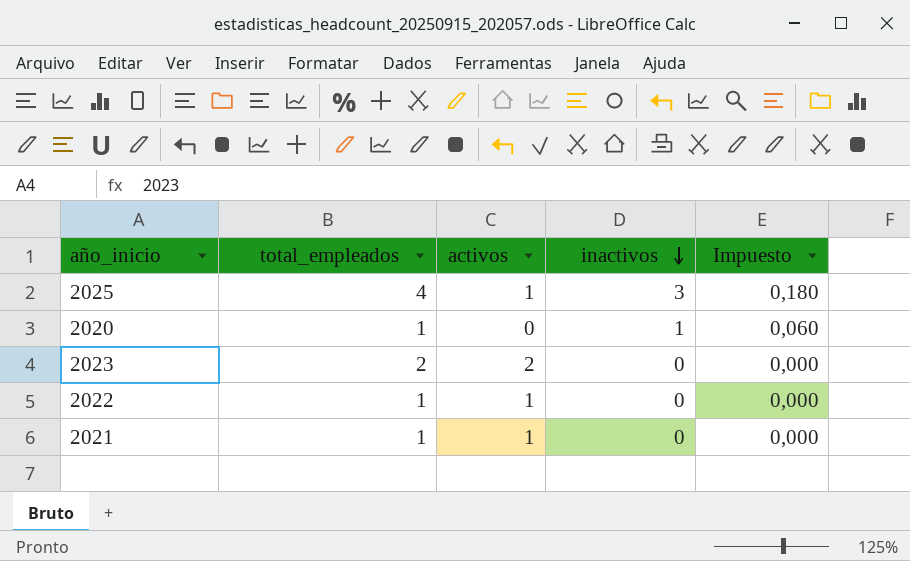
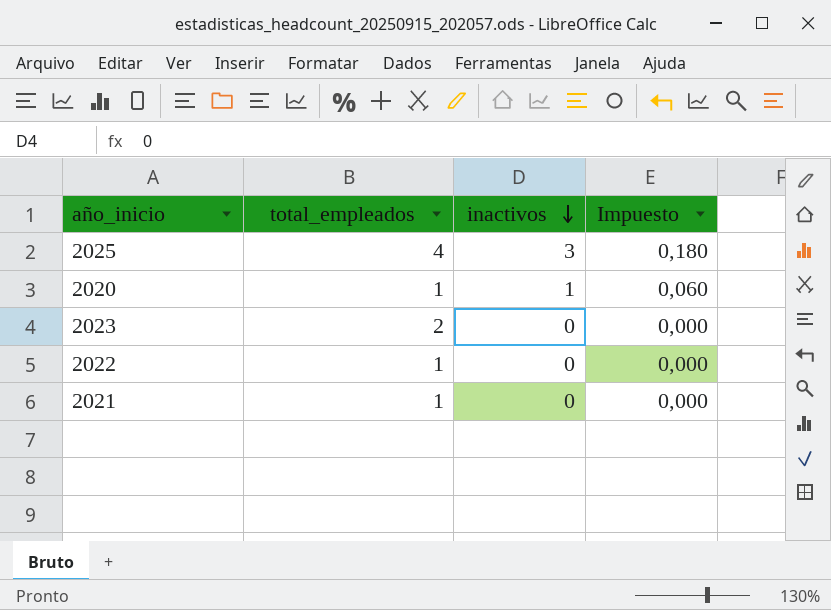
column activos | formula: [total_empleados] - [inactivos] -> none

